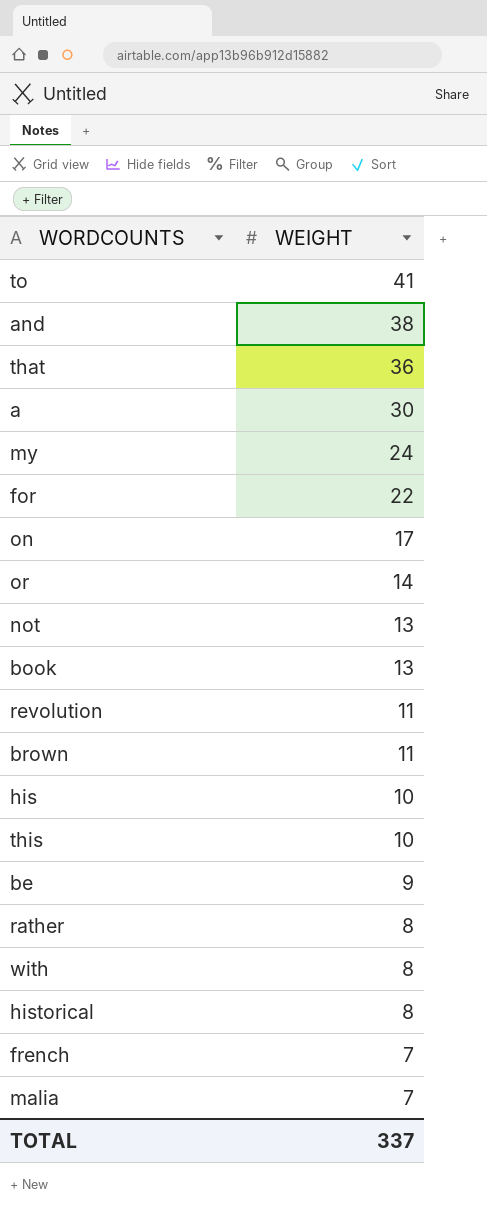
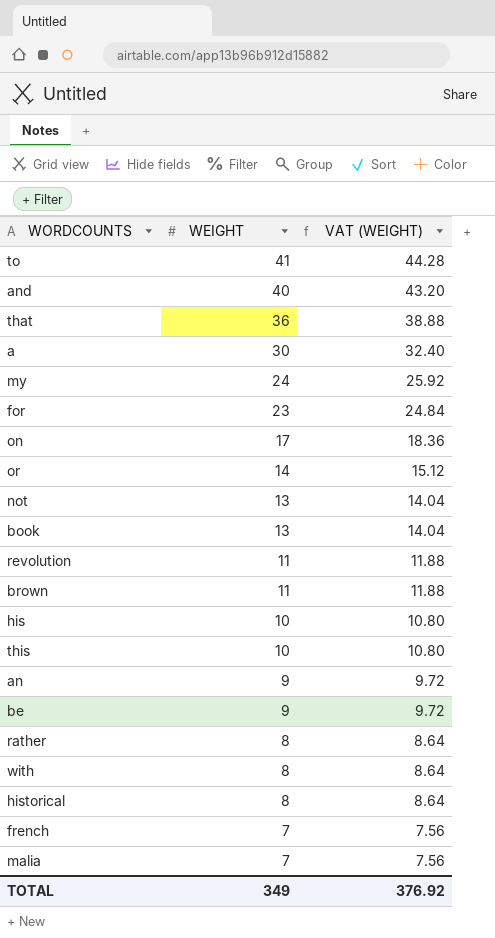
column VAT (WEIGHT) | formula: none -> [WEIGHT] * 1.08
and | WEIGHT: 38 -> 40
for | WEIGHT: 22 -> 23
row an: none -> 9 | 9.72
TOTAL | WEIGHT: 337 -> 349

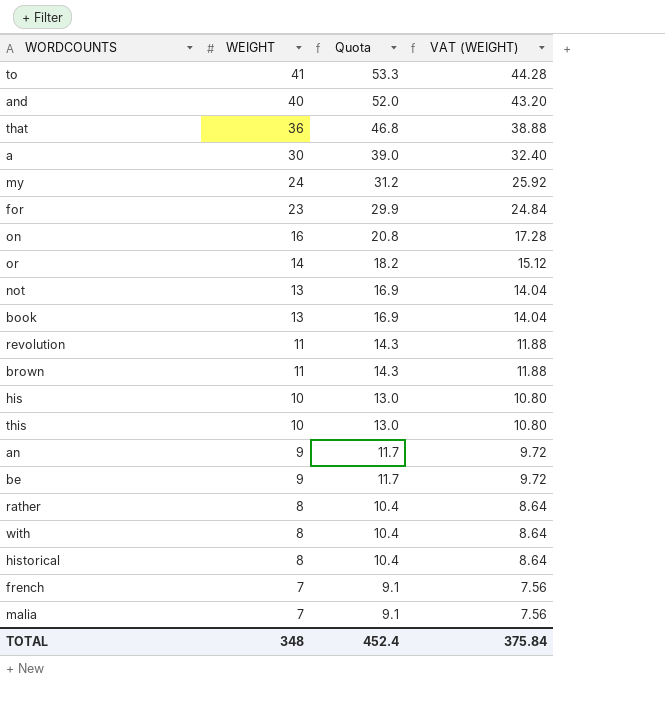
column Quota | formula: none -> [WEIGHT] * 1.3
on | WEIGHT: 17 -> 16
on | VAT (WEIGHT): 18.36 -> 17.28
TOTAL | WEIGHT: 349 -> 348
TOTAL | VAT (WEIGHT): 376.92 -> 375.84

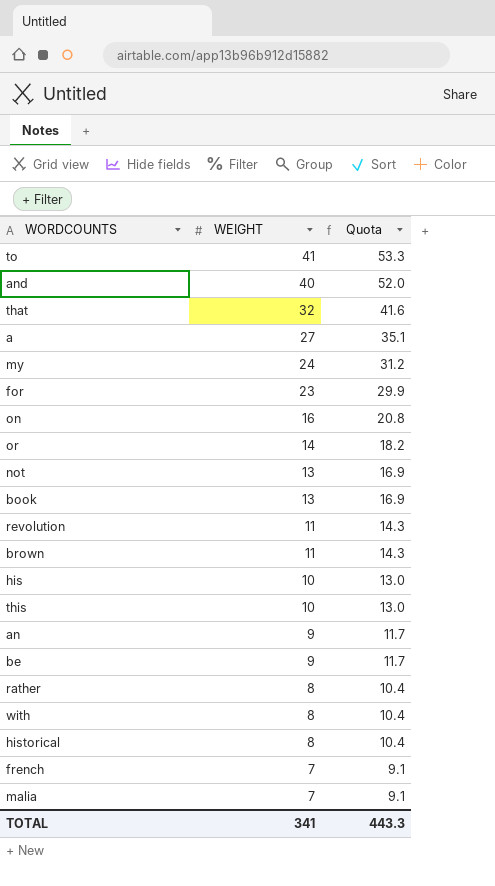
column VAT (WEIGHT) | formula: [WEIGHT] * 1.08 -> none
that | WEIGHT: 36 -> 32
that | Quota: 46.8 -> 41.6
a | WEIGHT: 30 -> 27
a | Quota: 39.0 -> 35.1
TOTAL | WEIGHT: 348 -> 341
TOTAL | Quota: 452.4 -> 443.3

